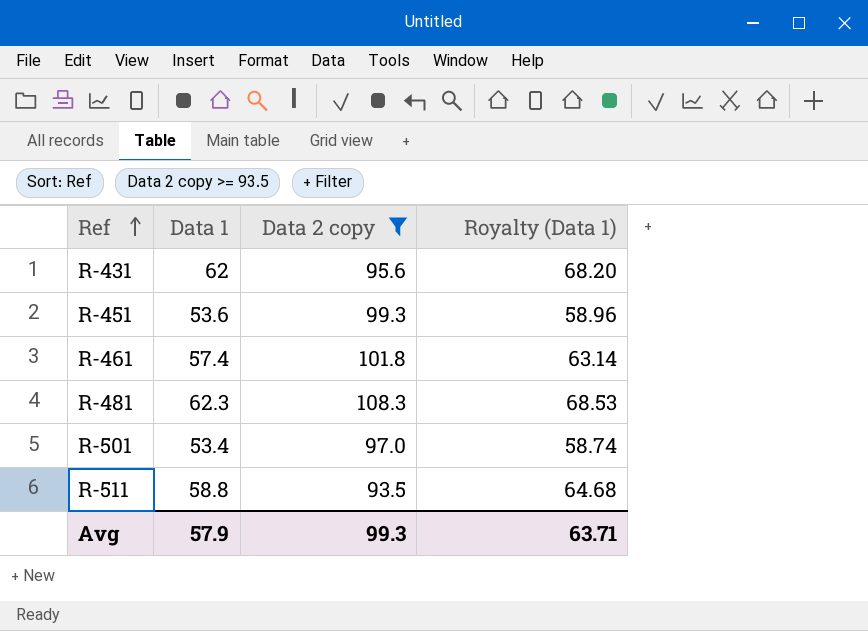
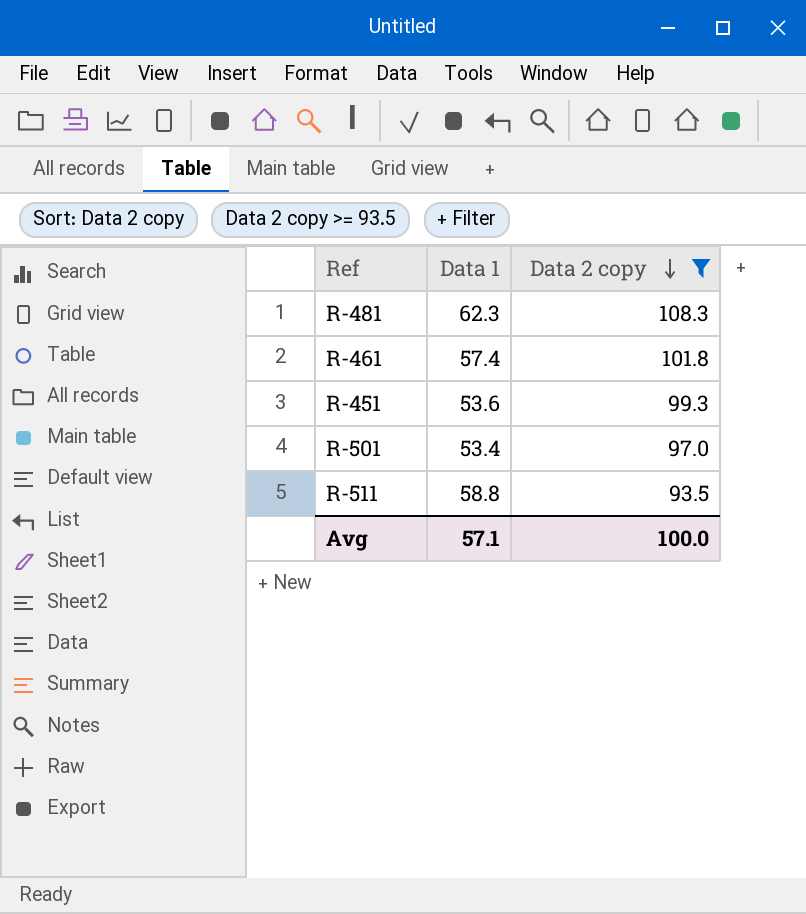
row order: Ref ascending -> Data 2 copy descending
column Royalty (Data 1) | formula: [Data 1] * 1.1 -> none
row R-431: 62 | 95.6 | 68.20 -> none
Avg | Data 1: 57.9 -> 57.1
Avg | Data 2 copy: 99.3 -> 100.0

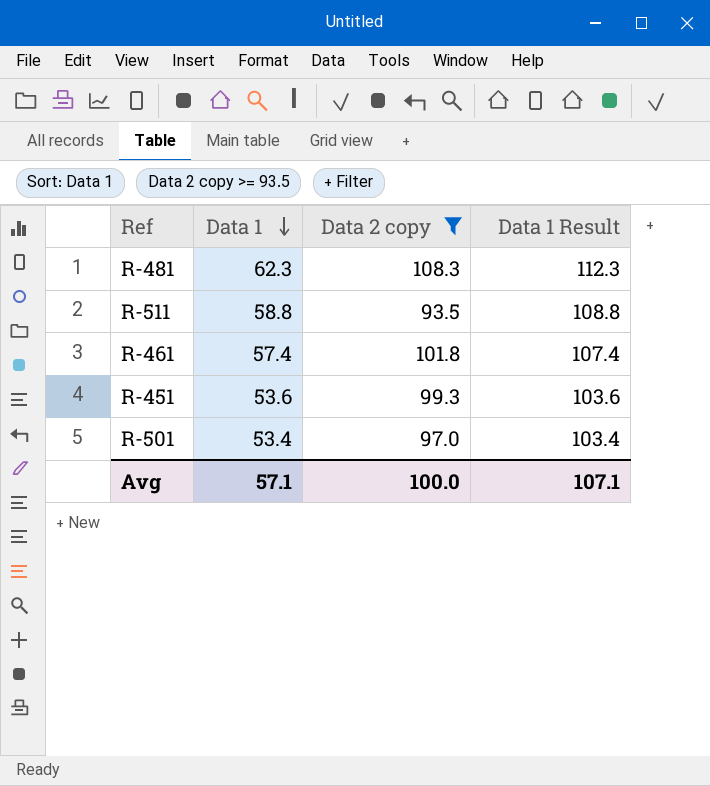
row order: Data 2 copy descending -> Data 1 descending
column Data 1 Result | formula: none -> [Data 1] + 50

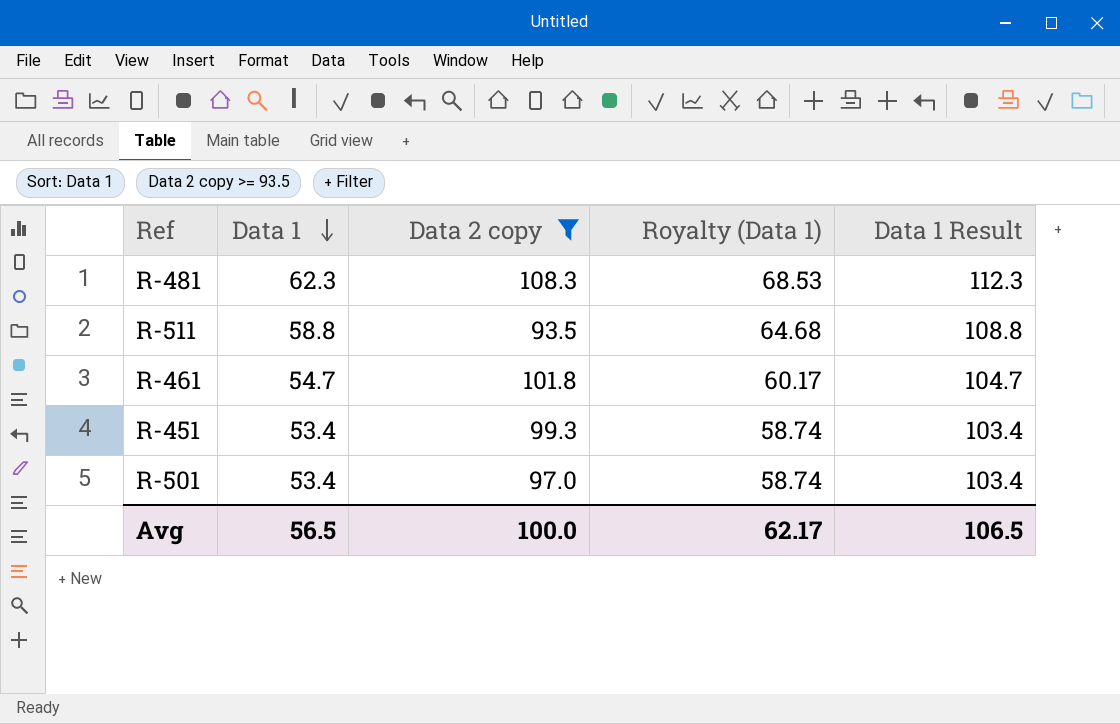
column Royalty (Data 1) | formula: none -> [Data 1] * 1.1
R-461 | Data 1: 57.4 -> 54.7
R-461 | Data 1 Result: 107.4 -> 104.7
R-451 | Data 1: 53.6 -> 53.4
R-451 | Data 1 Result: 103.6 -> 103.4
Avg | Data 1: 57.1 -> 56.5
Avg | Data 1 Result: 107.1 -> 106.5

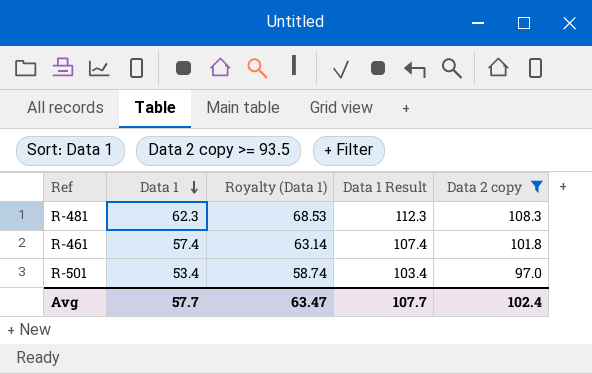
column Data 2 copy | position: 3 -> 5
row R-511: 58.8 | 93.5 | 64.68 | 108.8 -> none
row R-451: 53.4 | 99.3 | 58.74 | 103.4 -> none
R-461 | Data 1: 54.7 -> 57.4
R-461 | Royalty (Data 1): 60.17 -> 63.14
R-461 | Data 1 Result: 104.7 -> 107.4
Avg | Data 1: 56.5 -> 57.7
Avg | Royalty (Data 1): 62.17 -> 63.47
Avg | Data 1 Result: 106.5 -> 107.7
Avg | Data 2 copy: 100.0 -> 102.4

